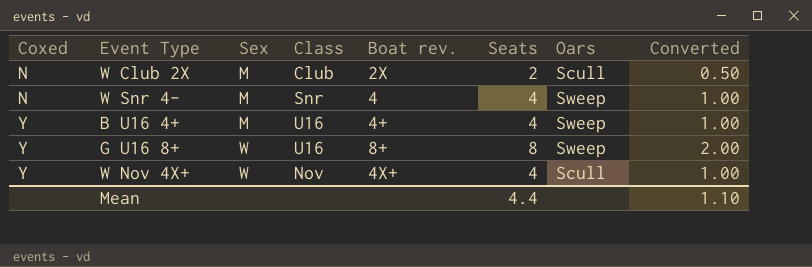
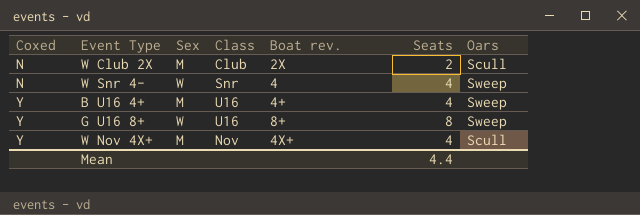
column Converted | formula: [Seats] * 0.25 -> none
W Snr 4- | Sex: M -> W
W Nov 4X+ | Sex: W -> M

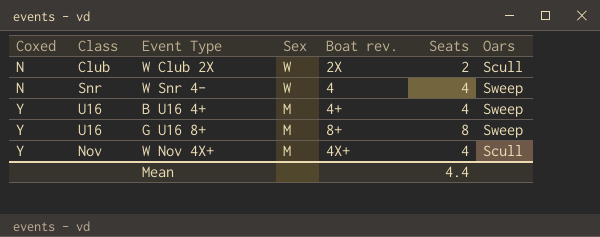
column Class | position: 4 -> 2
W Club 2X | Sex: M -> W
G U16 8+ | Sex: W -> M

